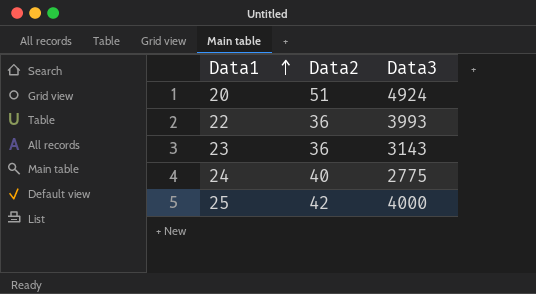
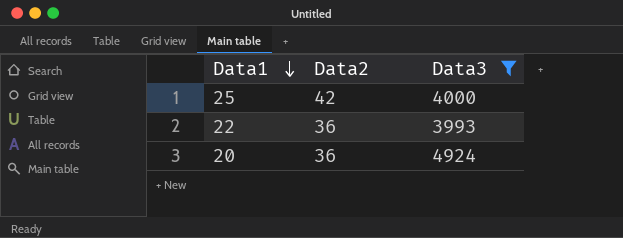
filter: none -> Data3 >= 3993
row order: Data1 ascending -> Data1 descending
20 | Data2: 51 -> 36

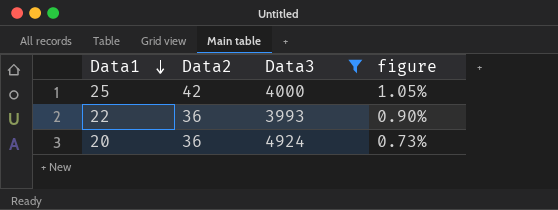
column figure | formula: none -> [Data2] / [Data3]

